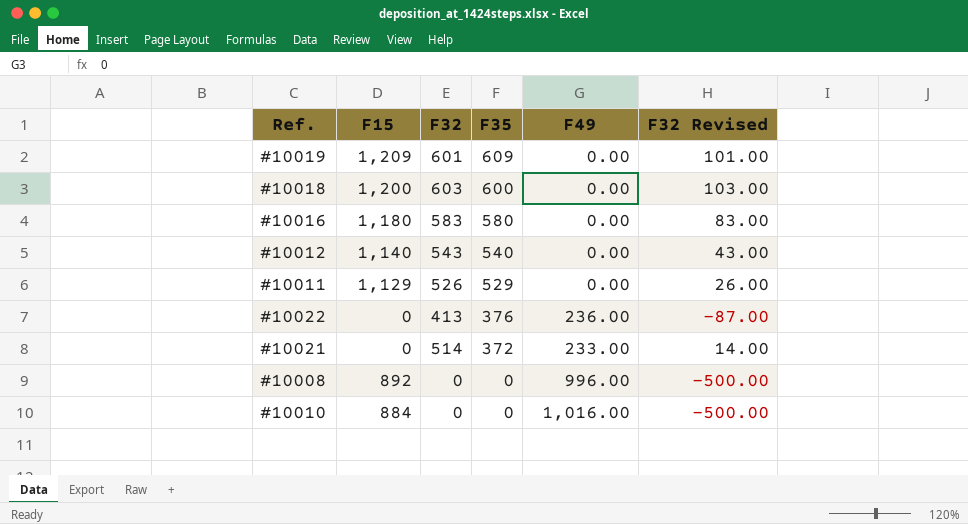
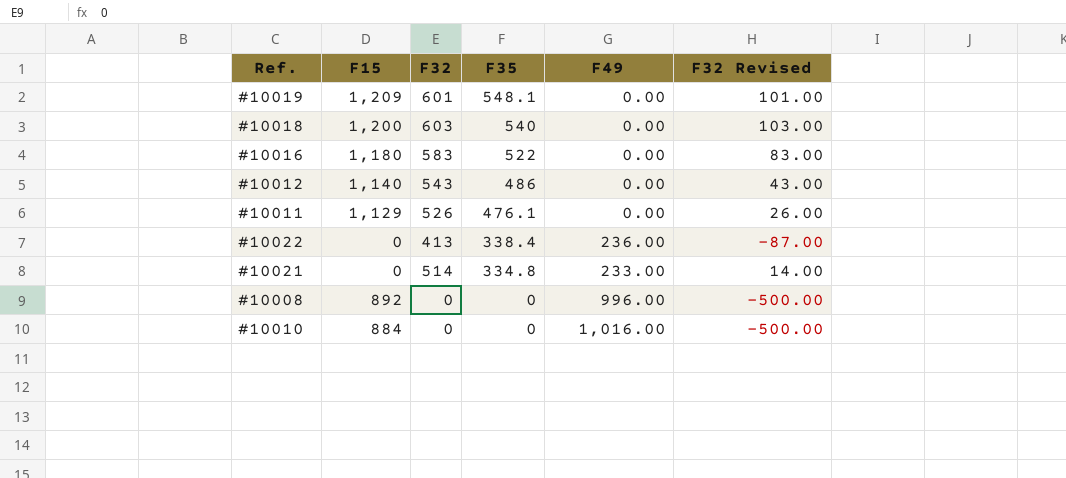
#10019 | F35: 609 -> 548.1
#10018 | F35: 600 -> 540
#10016 | F35: 580 -> 522
#10012 | F35: 540 -> 486
#10011 | F35: 529 -> 476.1
#10022 | F35: 376 -> 338.4
#10021 | F35: 372 -> 334.8

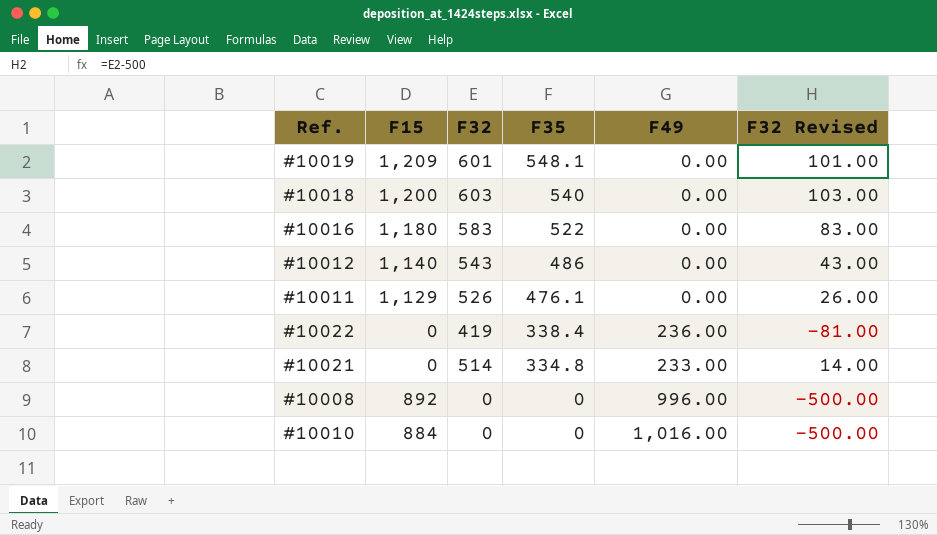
#10022 | F32: 413 -> 419
#10022 | F32 Revised: -87.00 -> -81.00

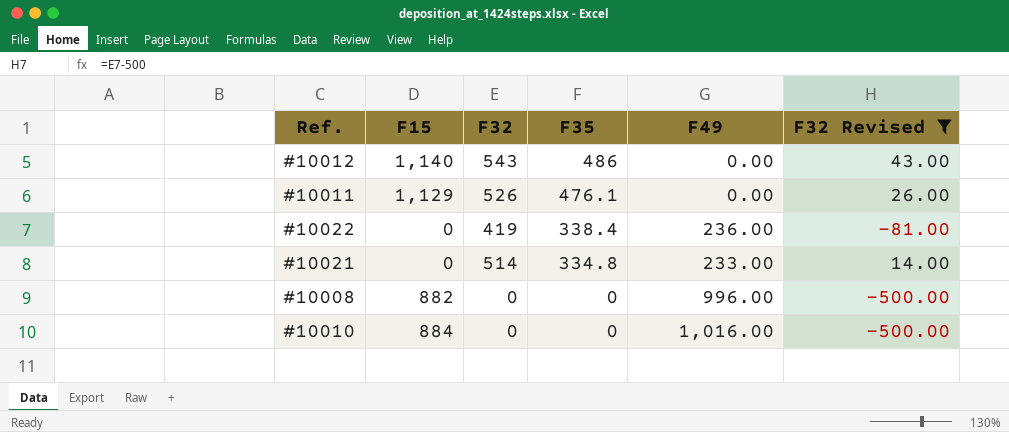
filter: none -> F32 Revised <= 43.00
#10008 | F15: 892 -> 882

